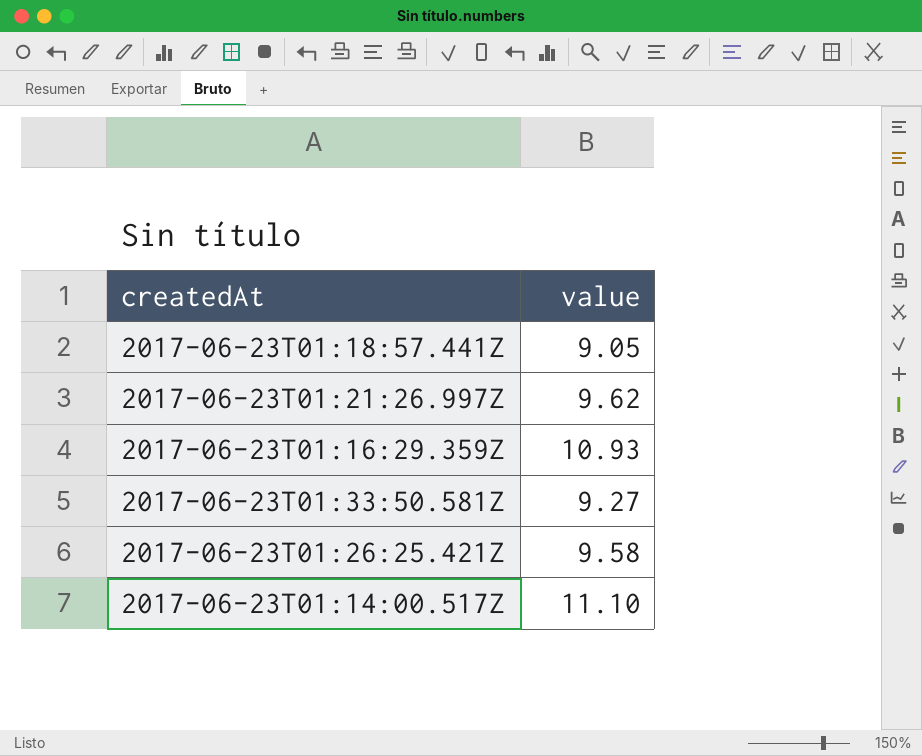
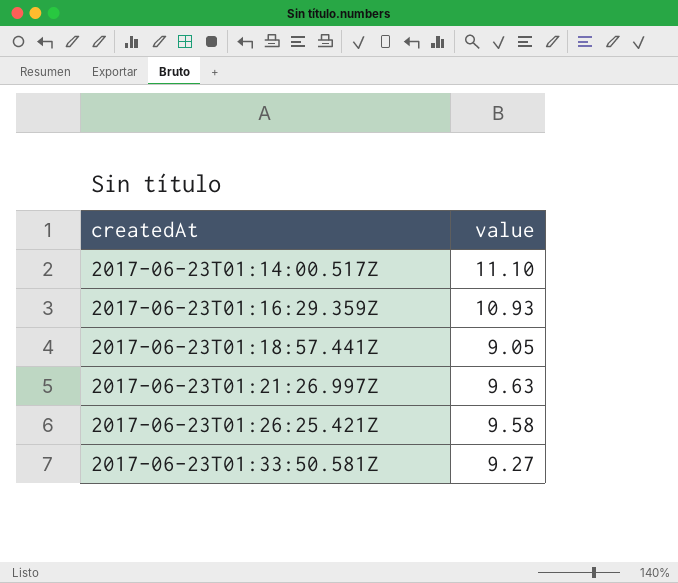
row order: none -> createdAt ascending
2017-06-23T01:21:26.997Z | value: 9.62 -> 9.63

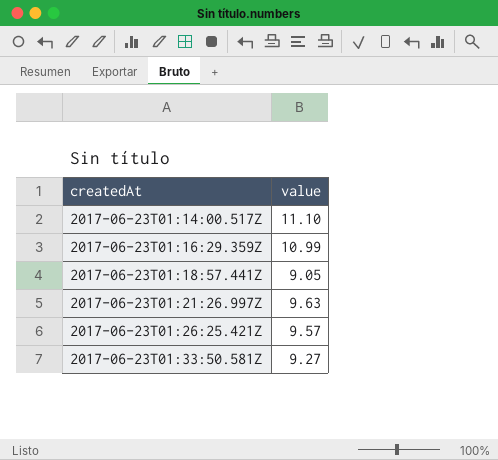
2017-06-23T01:16:29.359Z | value: 10.93 -> 10.99
2017-06-23T01:26:25.421Z | value: 9.58 -> 9.57

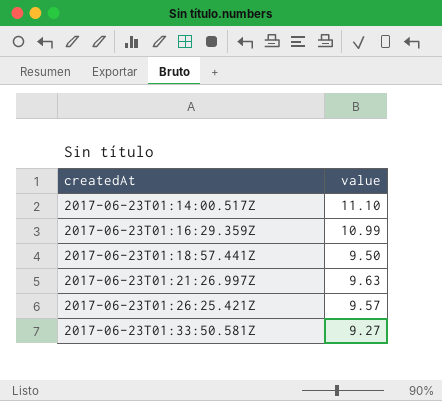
2017-06-23T01:18:57.441Z | value: 9.05 -> 9.50

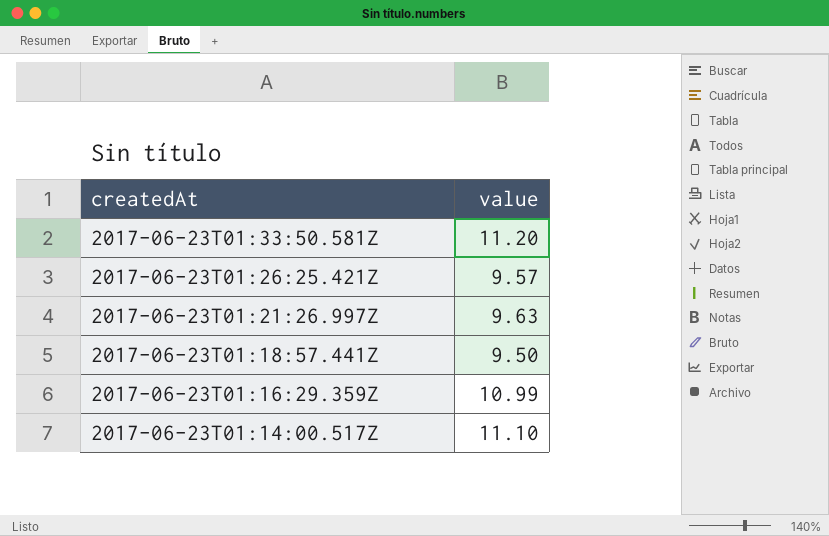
row order: createdAt ascending -> createdAt descending
2017-06-23T01:33:50.581Z | value: 9.27 -> 11.20

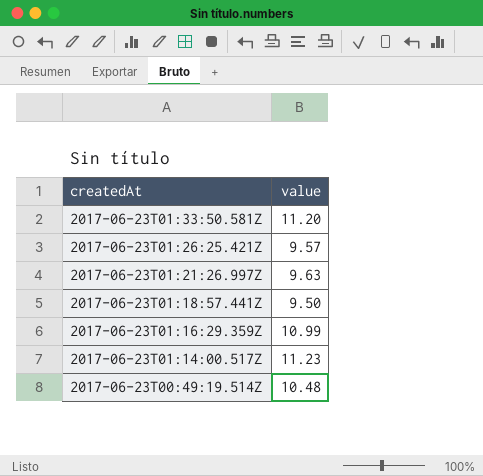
2017-06-23T01:14:00.517Z | value: 11.10 -> 11.23
row 2017-06-23T00:49:19.514Z: none -> 10.48

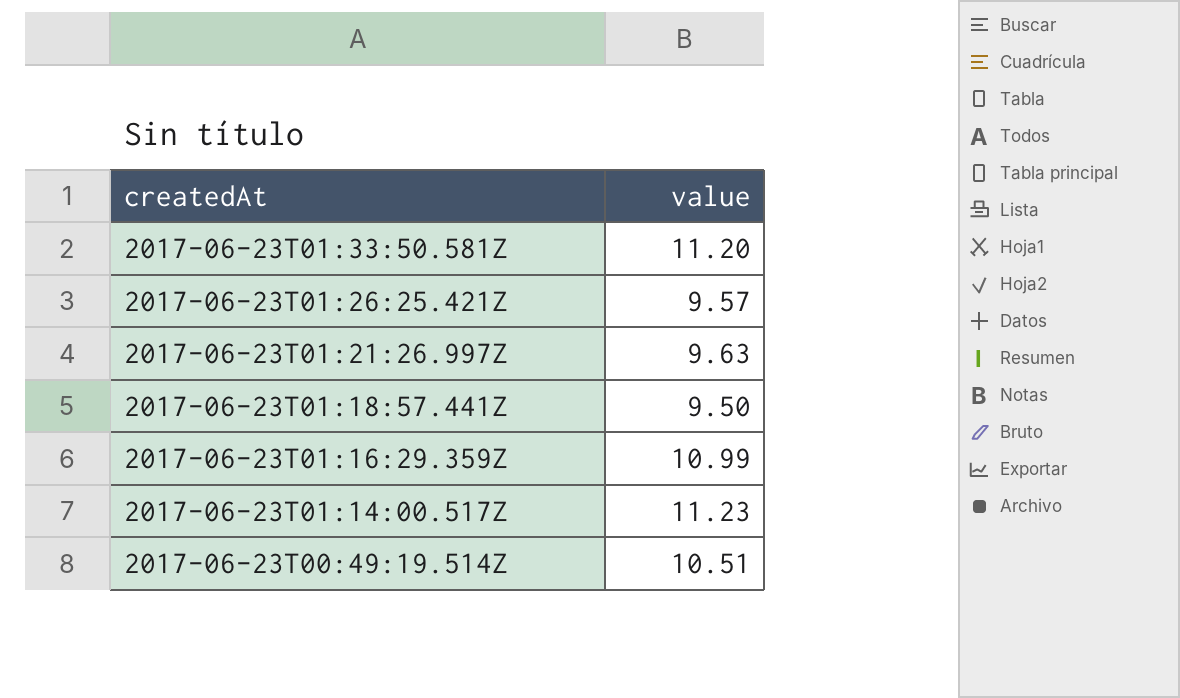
2017-06-23T00:49:19.514Z | value: 10.48 -> 10.51

